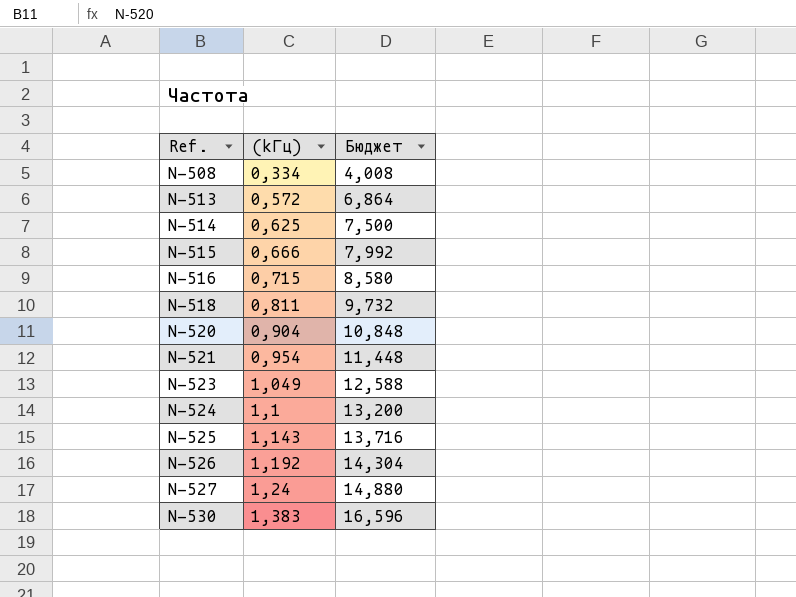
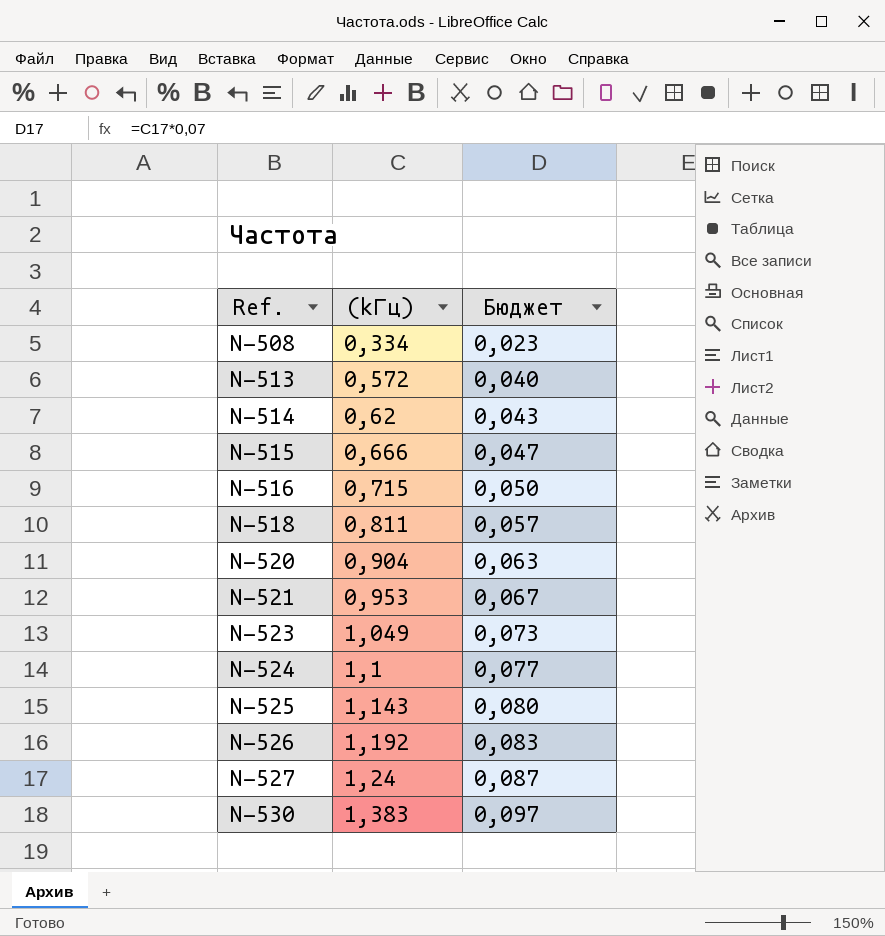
column Бюджет | formula: [(kГц)] * 12 -> [(kГц)] * 0,07
N-514 | (kГц): 0,625 -> 0,62
N-521 | (kГц): 0,954 -> 0,953

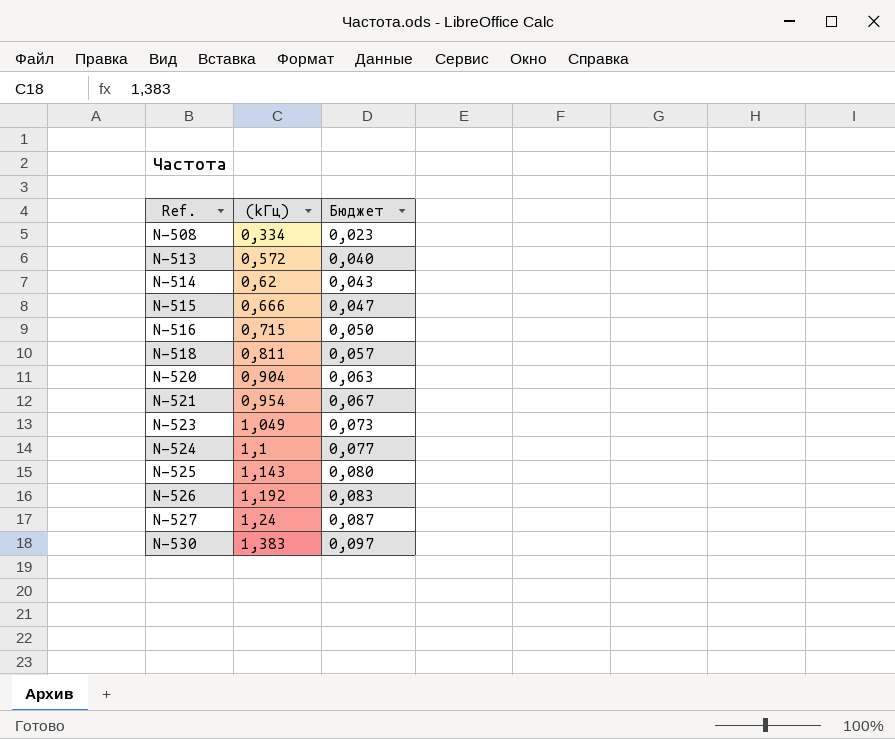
N-521 | (kГц): 0,953 -> 0,954

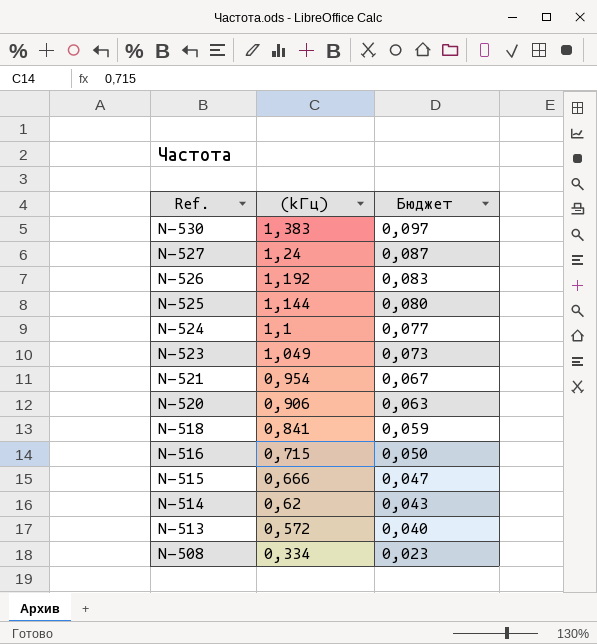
row order: Ref. ascending -> Ref. descending
N-525 | (kГц): 1,143 -> 1,144
N-520 | (kГц): 0,904 -> 0,906
N-518 | (kГц): 0,811 -> 0,841
N-518 | Бюджет: 0,057 -> 0,059

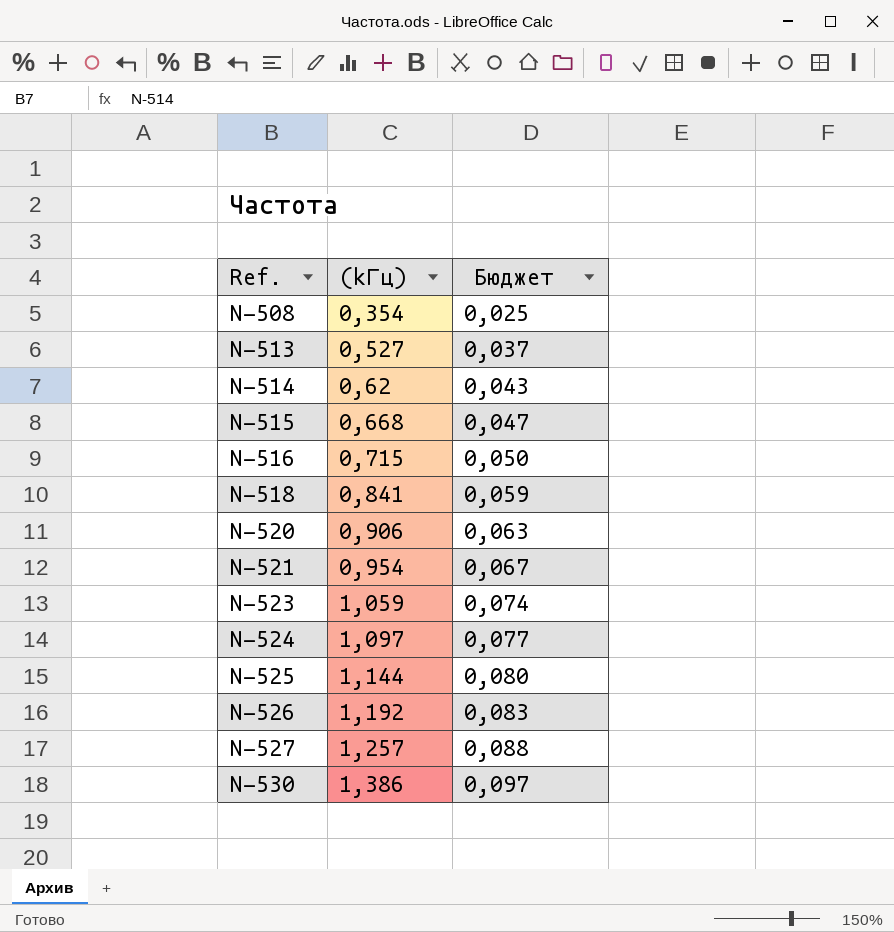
row order: Ref. descending -> Ref. ascending
N-508 | (kГц): 0,334 -> 0,354
N-508 | Бюджет: 0,023 -> 0,025
N-513 | (kГц): 0,572 -> 0,527
N-513 | Бюджет: 0,040 -> 0,037
N-515 | (kГц): 0,666 -> 0,668
N-523 | (kГц): 1,049 -> 1,059
N-523 | Бюджет: 0,073 -> 0,074
N-524 | (kГц): 1,1 -> 1,097
N-527 | (kГц): 1,24 -> 1,257
N-527 | Бюджет: 0,087 -> 0,088
N-530 | (kГц): 1,383 -> 1,386

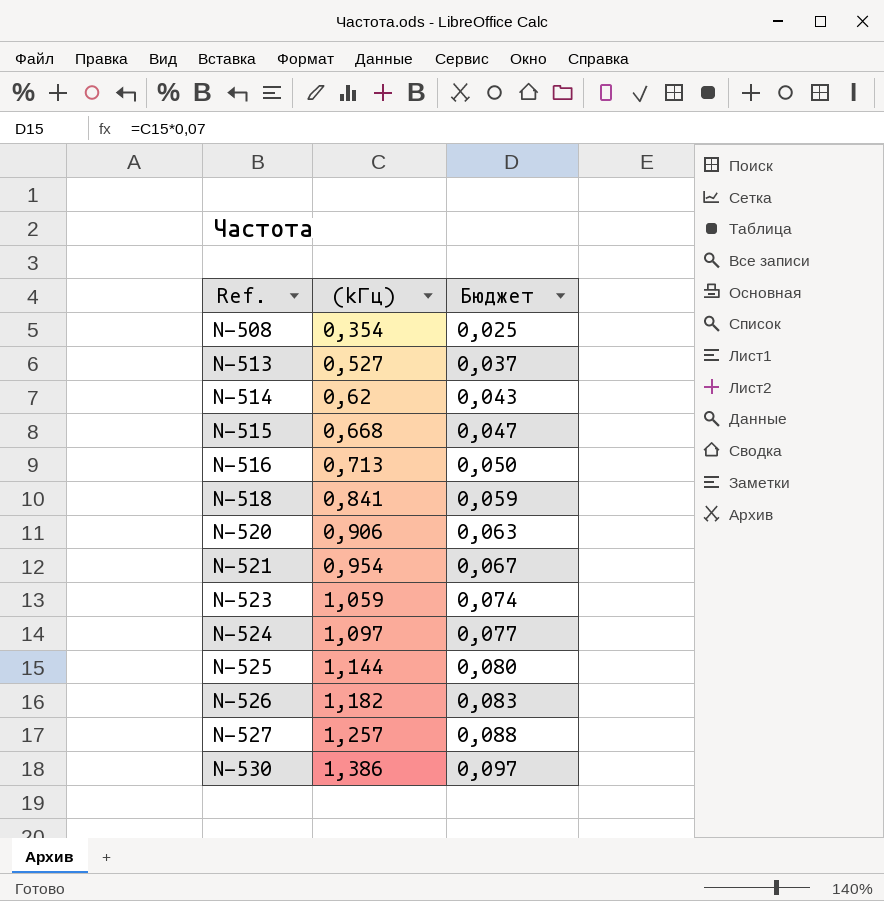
N-516 | (kГц): 0,715 -> 0,713
N-526 | (kГц): 1,192 -> 1,182

